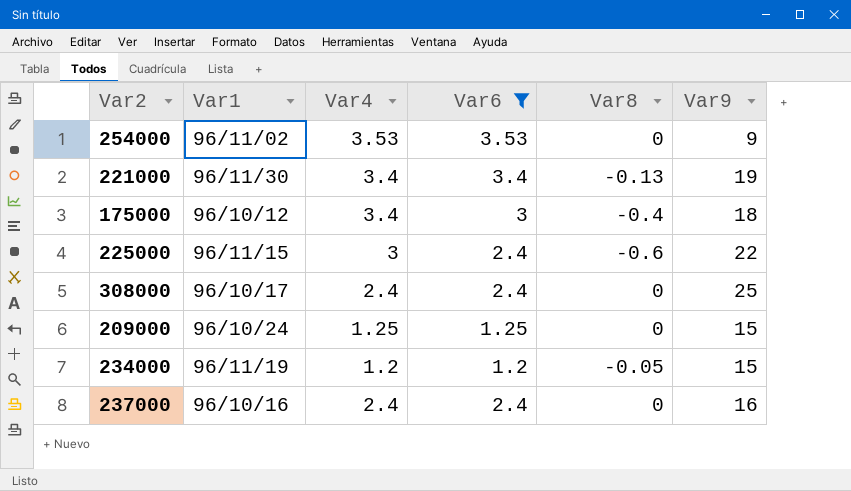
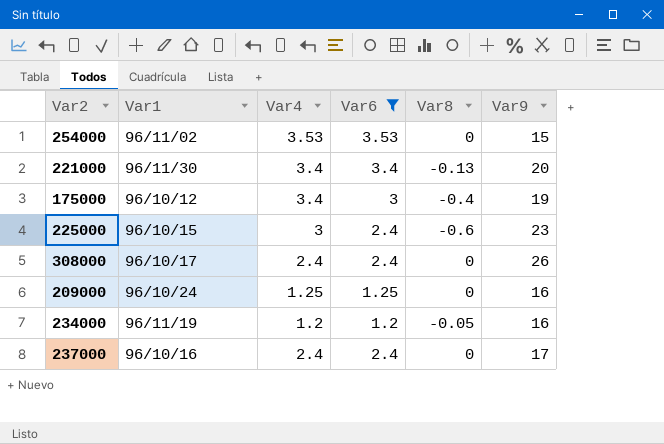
254000 | Var9: 9 -> 15
221000 | Var9: 19 -> 20
175000 | Var9: 18 -> 19
225000 | Var1: 96/11/15 -> 96/10/15
225000 | Var9: 22 -> 23
308000 | Var9: 25 -> 26
209000 | Var9: 15 -> 16
234000 | Var9: 15 -> 16
237000 | Var9: 16 -> 17

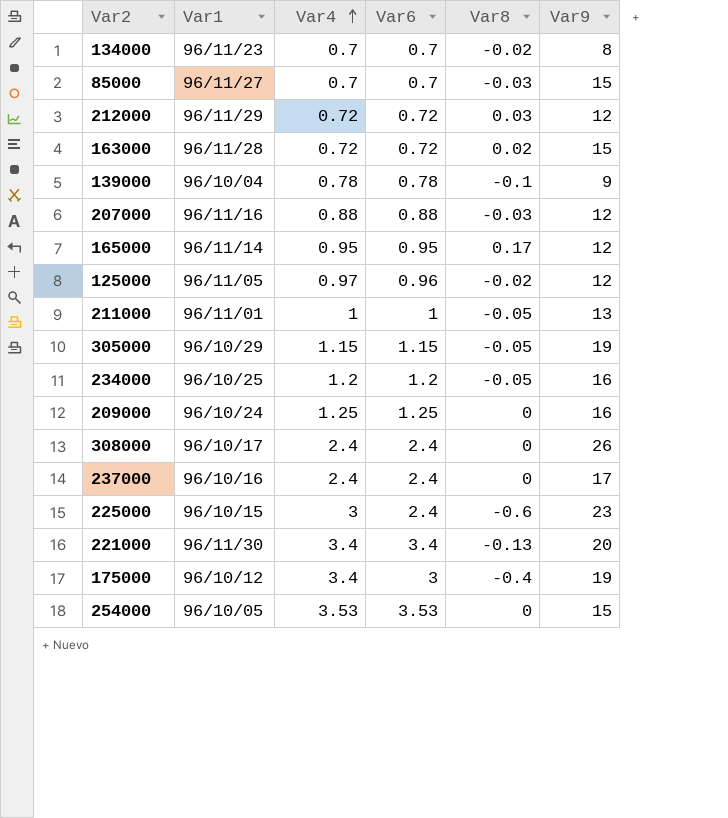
filter: Var6 >= 1.2 -> none
row order: none -> Var4 ascending
234000 | Var1: 96/11/19 -> 96/10/25
254000 | Var1: 96/11/02 -> 96/10/05

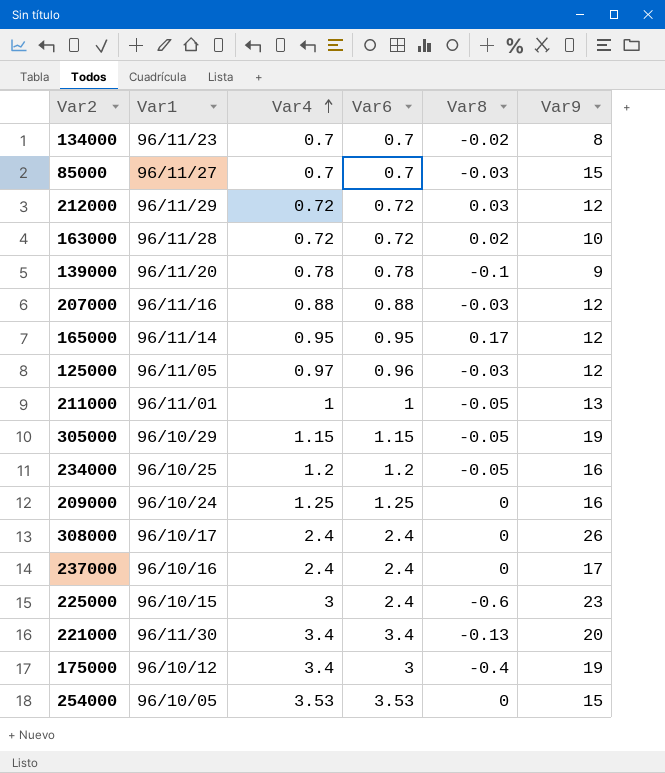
163000 | Var9: 15 -> 10
139000 | Var1: 96/10/04 -> 96/11/20
125000 | Var8: -0.02 -> -0.03

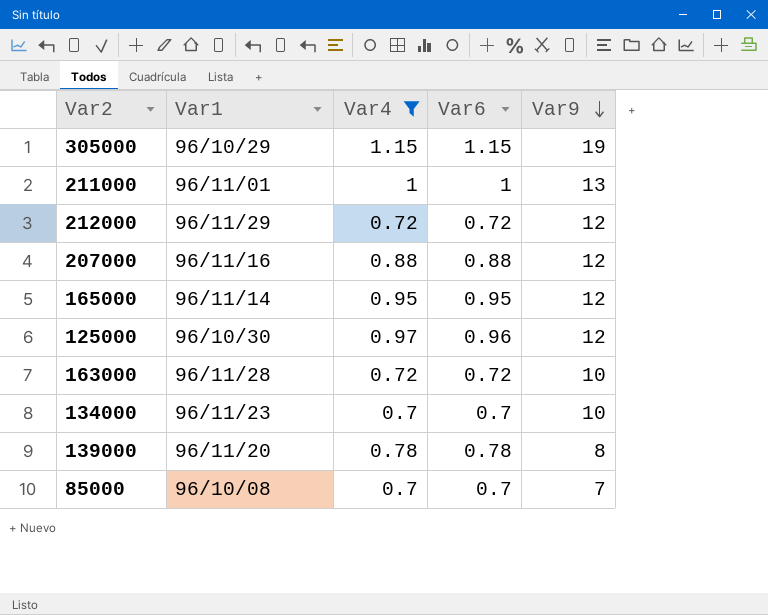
filter: none -> Var4 <= 1.15
row order: Var4 ascending -> Var9 descending
column Var8 | position: 5 -> none
125000 | Var1: 96/11/05 -> 96/10/30
134000 | Var9: 8 -> 10
139000 | Var9: 9 -> 8
85000 | Var1: 96/11/27 -> 96/10/08
85000 | Var9: 15 -> 7

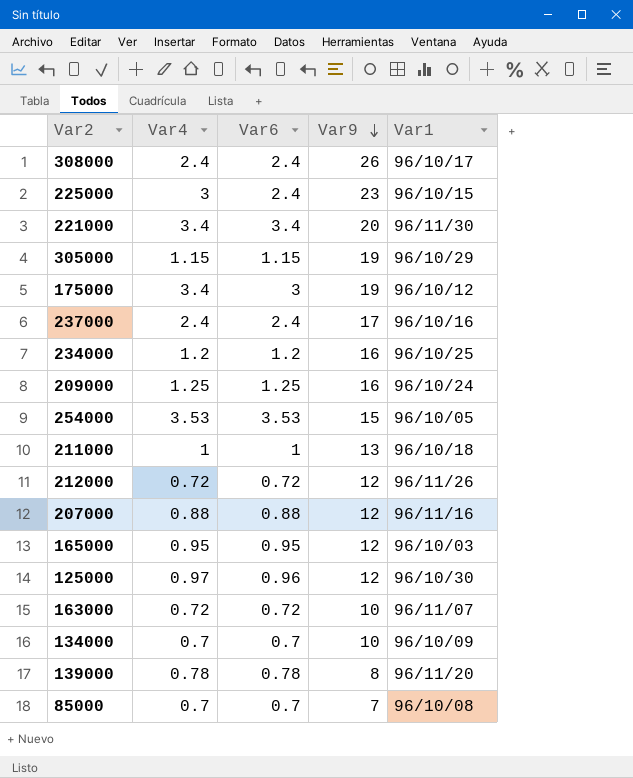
filter: Var4 <= 1.15 -> none
column Var1 | position: 2 -> 5
211000 | Var1: 96/11/01 -> 96/10/18
212000 | Var1: 96/11/29 -> 96/11/26
165000 | Var1: 96/11/14 -> 96/10/03
163000 | Var1: 96/11/28 -> 96/11/07
134000 | Var1: 96/11/23 -> 96/10/09

